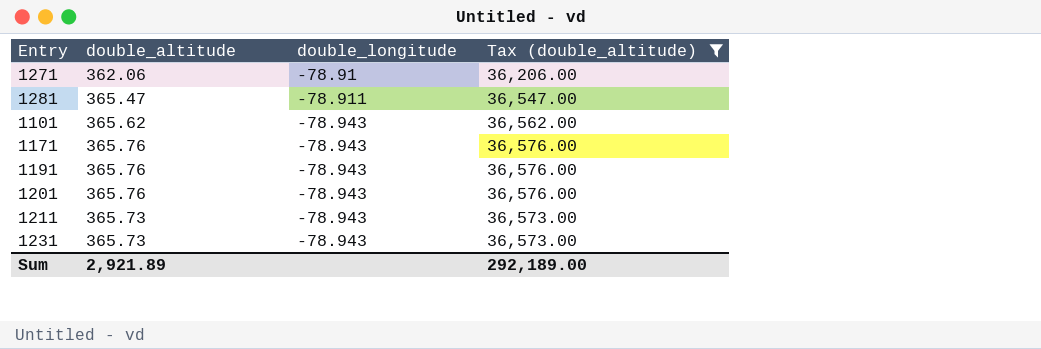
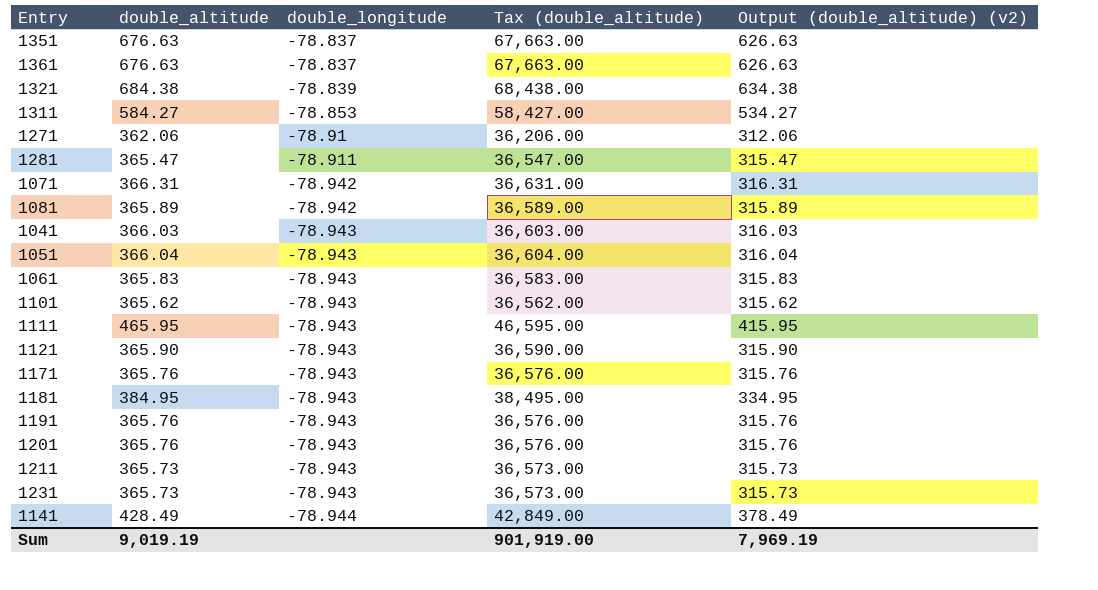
filter: Tax (double_altitude) <= 36,576.00 -> none
column Output (double_altitude) (v2) | formula: none -> [double_altitude] - 50
Sum | double_altitude: 2,921.89 -> 9,019.19
Sum | Tax (double_altitude): 292,189.00 -> 901,919.00

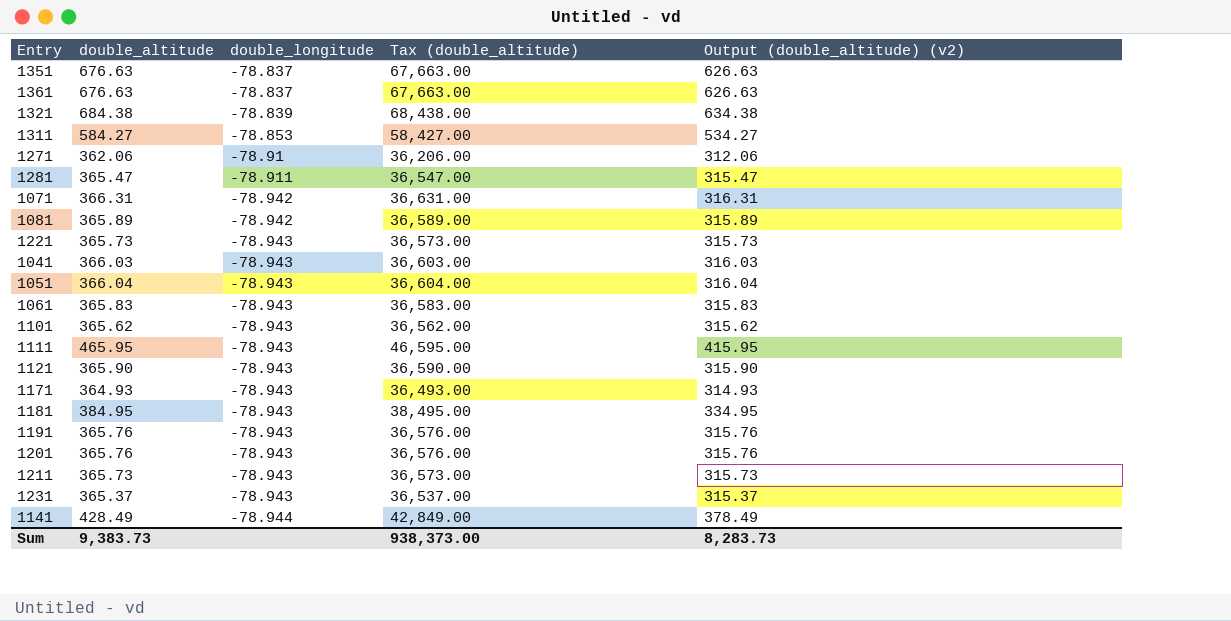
row 1221: none -> 365.73 | -78.943 | 36,573.00 | 315.73
1171 | double_altitude: 365.76 -> 364.93
1171 | Tax (double_altitude): 36,576.00 -> 36,493.00
1171 | Output (double_altitude) (v2): 315.76 -> 314.93
1231 | double_altitude: 365.73 -> 365.37
1231 | Tax (double_altitude): 36,573.00 -> 36,537.00
1231 | Output (double_altitude) (v2): 315.73 -> 315.37
Sum | double_altitude: 9,019.19 -> 9,383.73
Sum | Tax (double_altitude): 901,919.00 -> 938,373.00
Sum | Output (double_altitude) (v2): 7,969.19 -> 8,283.73

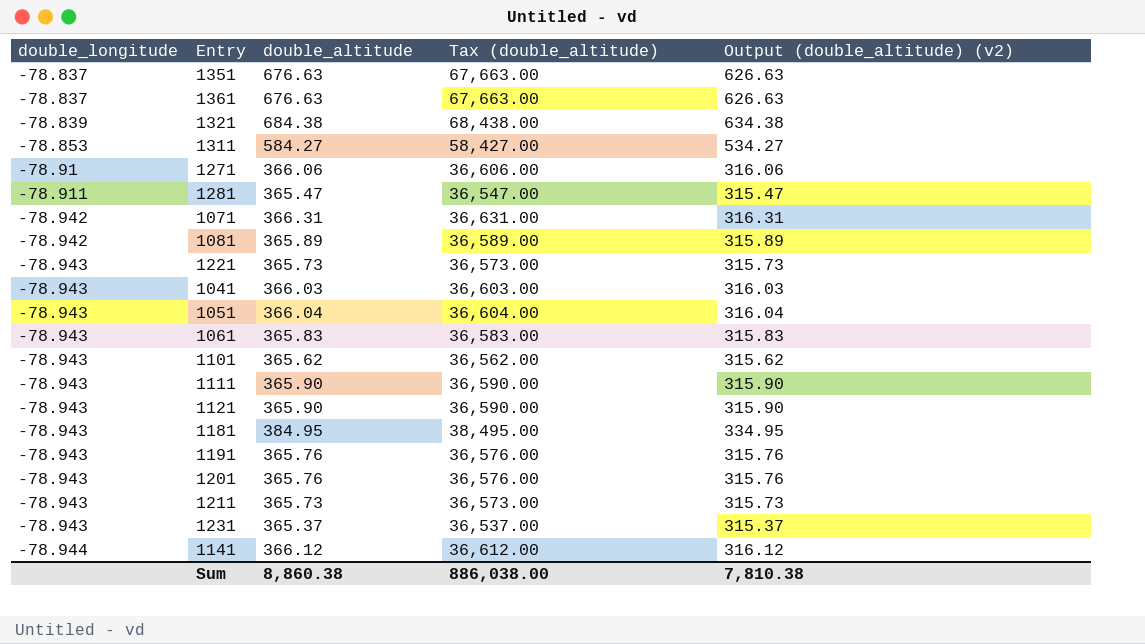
column double_longitude | position: 3 -> 1
row 1171: 364.93 | -78.943 | 36,493.00 | 314.93 -> none
1271 | double_altitude: 362.06 -> 366.06
1271 | Tax (double_altitude): 36,206.00 -> 36,606.00
1271 | Output (double_altitude) (v2): 312.06 -> 316.06
1111 | double_altitude: 465.95 -> 365.90
1111 | Tax (double_altitude): 46,595.00 -> 36,590.00
1111 | Output (double_altitude) (v2): 415.95 -> 315.90
1141 | double_altitude: 428.49 -> 366.12
1141 | Tax (double_altitude): 42,849.00 -> 36,612.00
1141 | Output (double_altitude) (v2): 378.49 -> 316.12
Sum | double_altitude: 9,383.73 -> 8,860.38
Sum | Tax (double_altitude): 938,373.00 -> 886,038.00
Sum | Output (double_altitude) (v2): 8,283.73 -> 7,810.38

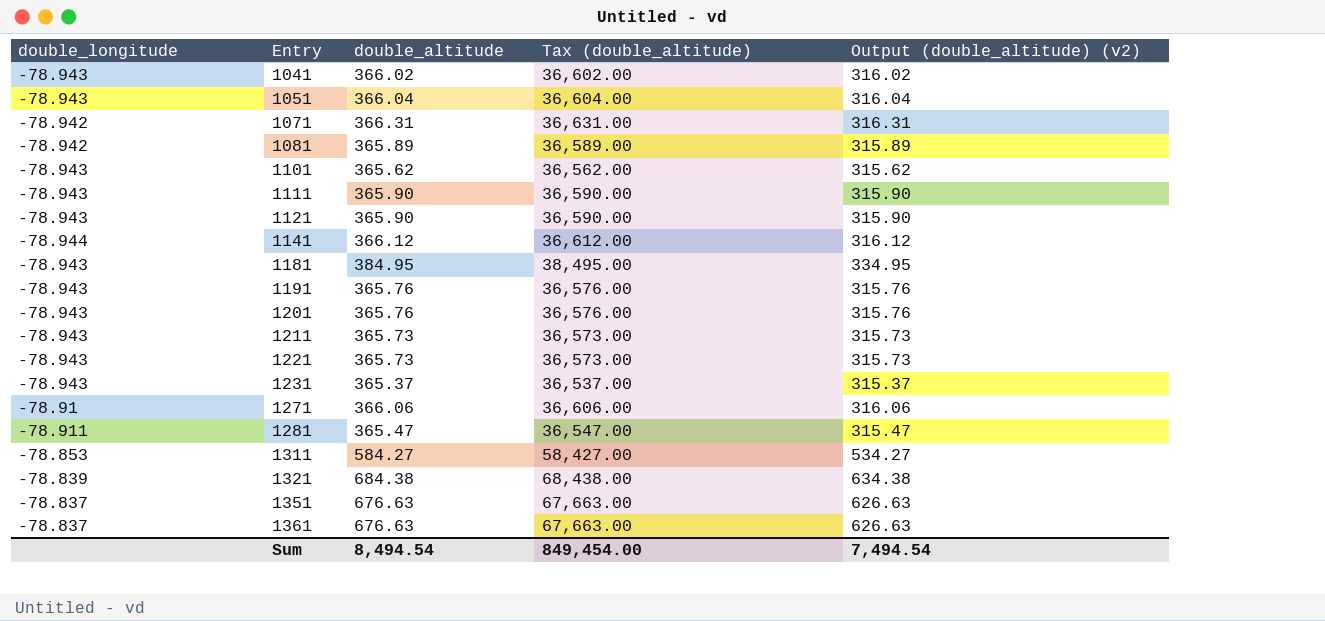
row order: double_longitude descending -> Entry ascending
row 1061: -78.943 | 365.83 | 36,583.00 | 315.83 -> none
1041 | double_altitude: 366.03 -> 366.02
1041 | Tax (double_altitude): 36,603.00 -> 36,602.00
1041 | Output (double_altitude) (v2): 316.03 -> 316.02
Sum | double_altitude: 8,860.38 -> 8,494.54
Sum | Tax (double_altitude): 886,038.00 -> 849,454.00
Sum | Output (double_altitude) (v2): 7,810.38 -> 7,494.54

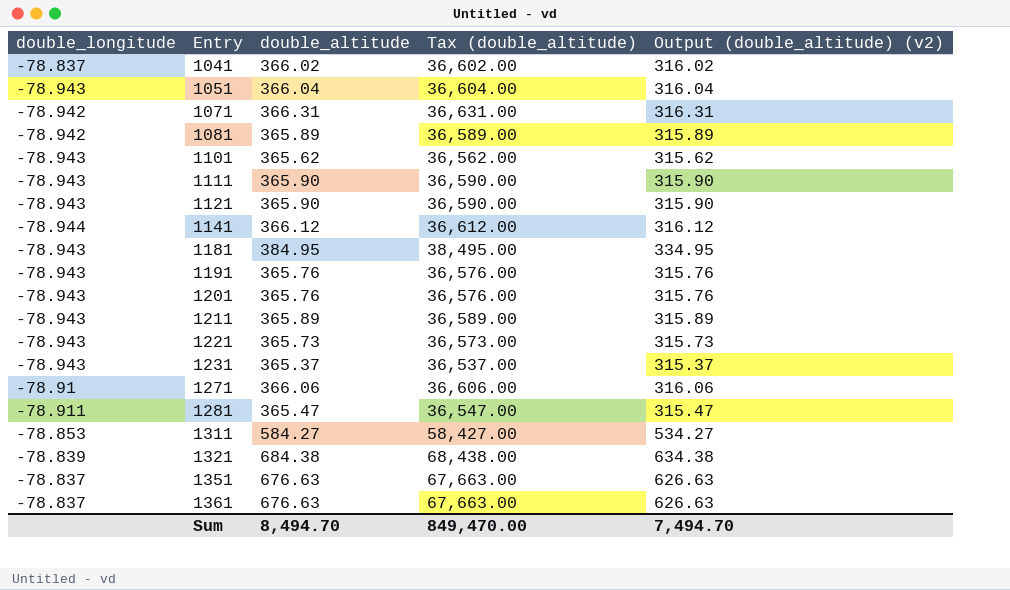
1041 | double_longitude: -78.943 -> -78.837
1211 | double_altitude: 365.73 -> 365.89
1211 | Tax (double_altitude): 36,573.00 -> 36,589.00
1211 | Output (double_altitude) (v2): 315.73 -> 315.89
Sum | double_altitude: 8,494.54 -> 8,494.70
Sum | Tax (double_altitude): 849,454.00 -> 849,470.00
Sum | Output (double_altitude) (v2): 7,494.54 -> 7,494.70

